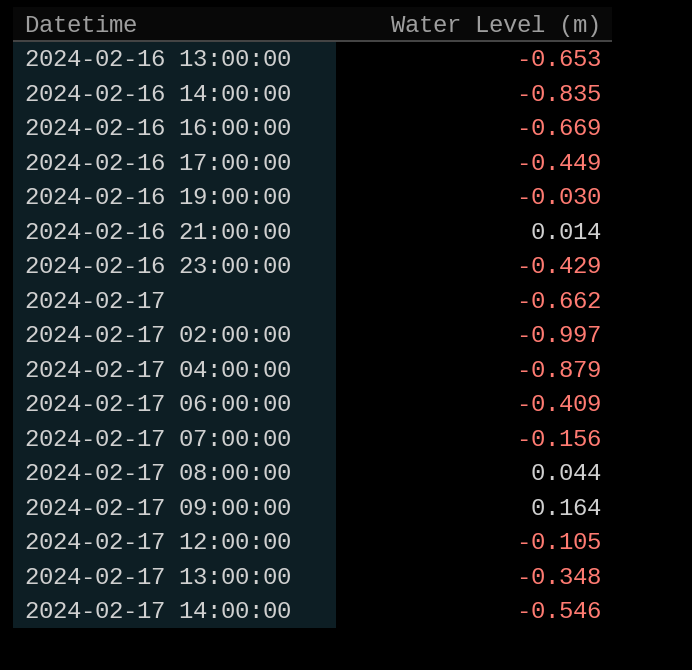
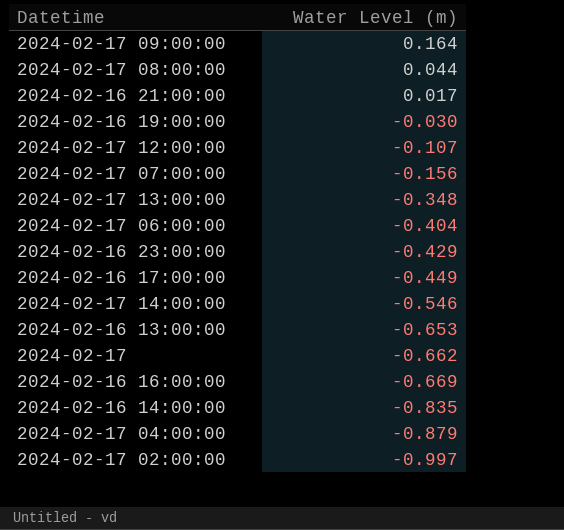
row order: Datetime ascending -> Water Level (m) descending
2024-02-16 21:00:00 | Water Level (m): 0.014 -> 0.017
2024-02-17 12:00:00 | Water Level (m): -0.105 -> -0.107
2024-02-17 06:00:00 | Water Level (m): -0.409 -> -0.404

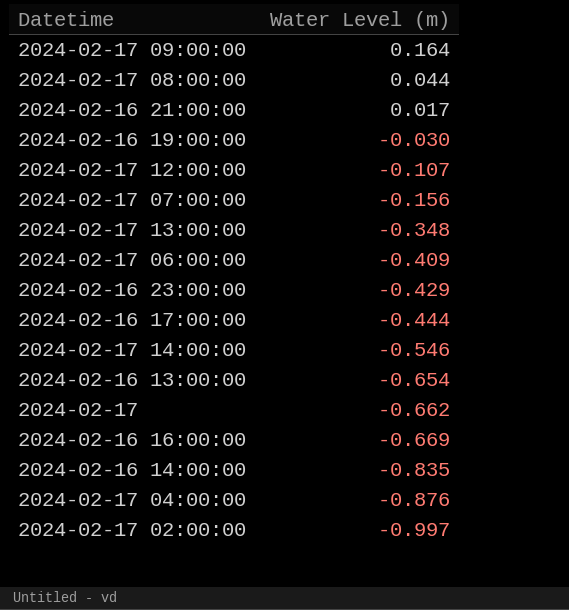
2024-02-17 06:00:00 | Water Level (m): -0.404 -> -0.409
2024-02-16 17:00:00 | Water Level (m): -0.449 -> -0.444
2024-02-16 13:00:00 | Water Level (m): -0.653 -> -0.654
2024-02-17 04:00:00 | Water Level (m): -0.879 -> -0.876

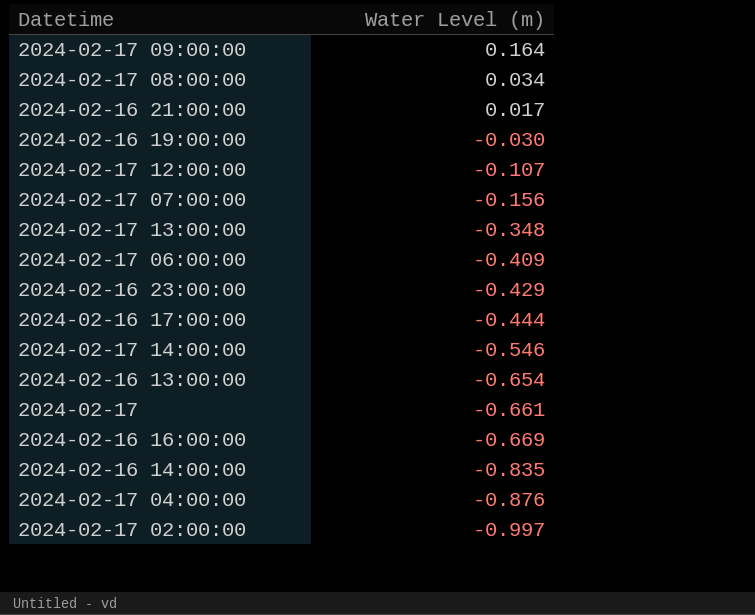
2024-02-17 08:00:00 | Water Level (m): 0.044 -> 0.034
2024-02-17 | Water Level (m): -0.662 -> -0.661

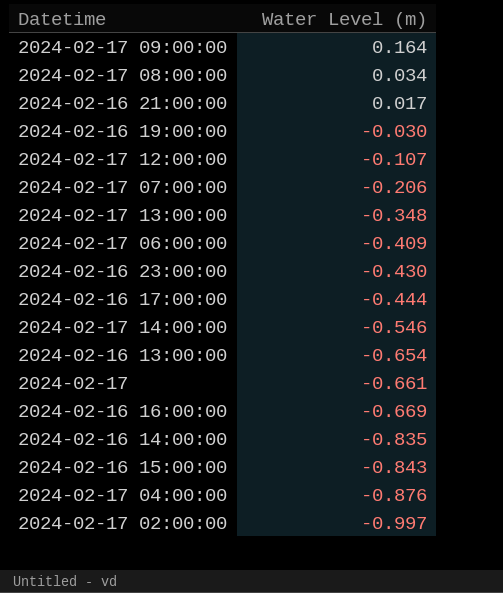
2024-02-17 07:00:00 | Water Level (m): -0.156 -> -0.206
2024-02-16 23:00:00 | Water Level (m): -0.429 -> -0.430
row 2024-02-16 15:00:00: none -> -0.843

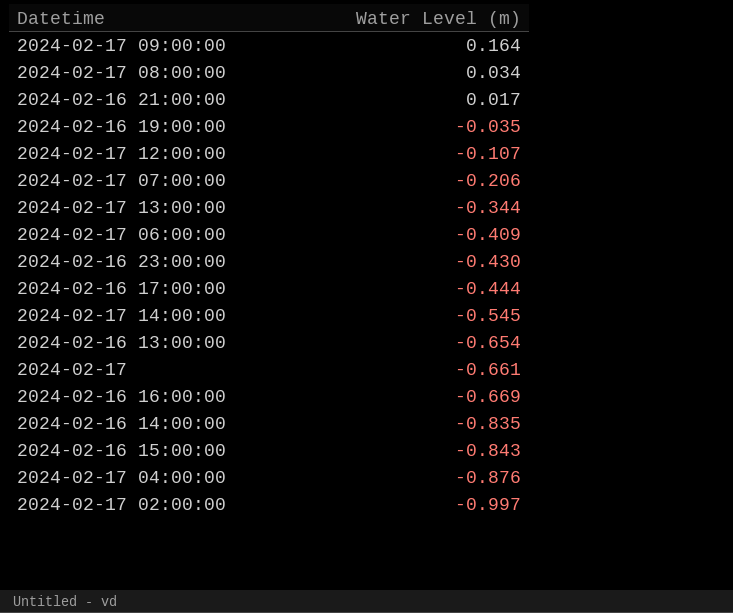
2024-02-16 19:00:00 | Water Level (m): -0.030 -> -0.035
2024-02-17 13:00:00 | Water Level (m): -0.348 -> -0.344
2024-02-17 14:00:00 | Water Level (m): -0.546 -> -0.545

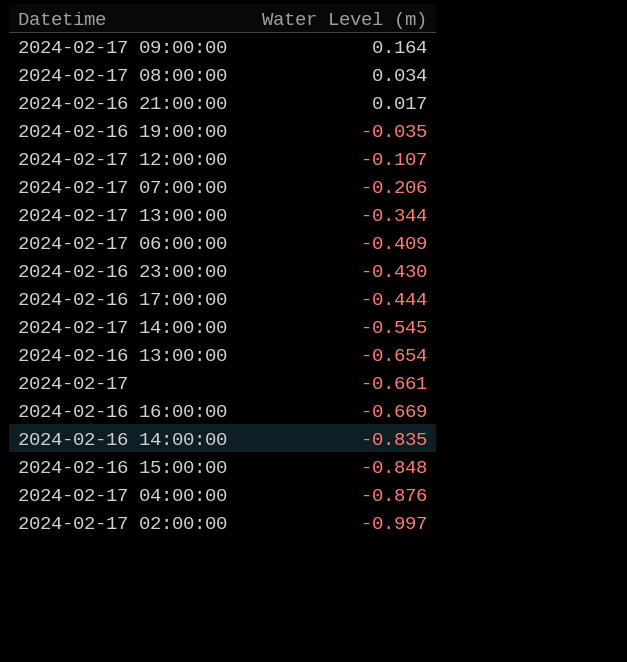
2024-02-16 15:00:00 | Water Level (m): -0.843 -> -0.848

